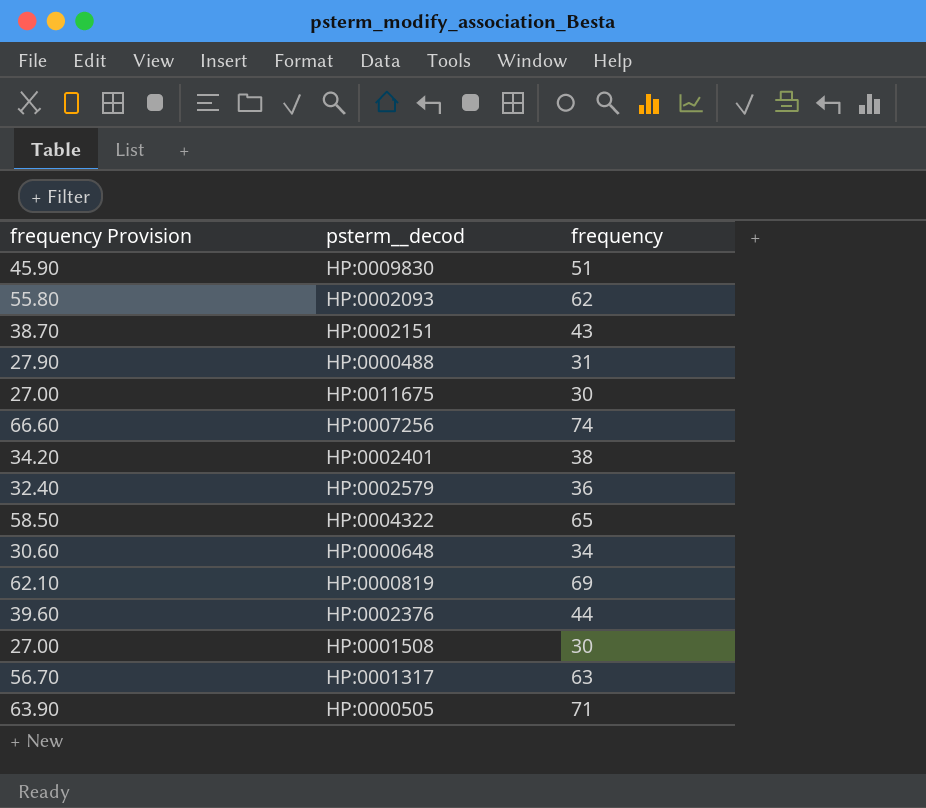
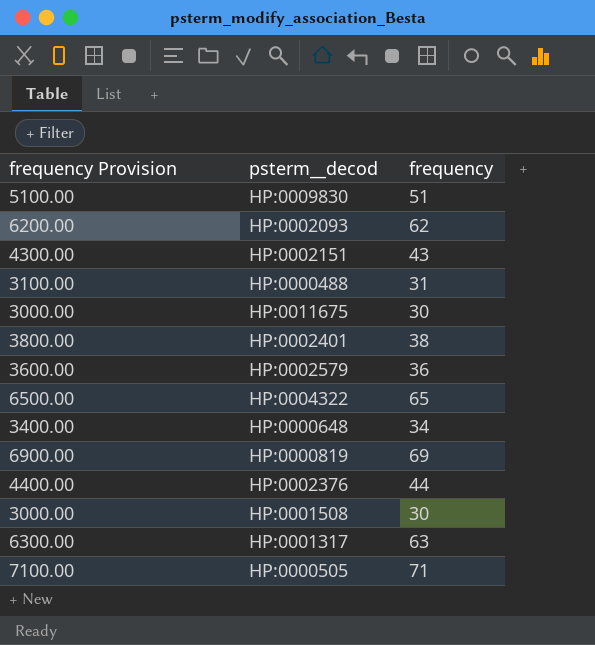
column frequency Provision | formula: [frequency] * 0.9 -> [frequency] * 100
row HP:0007256: 66.60 | 74 -> none

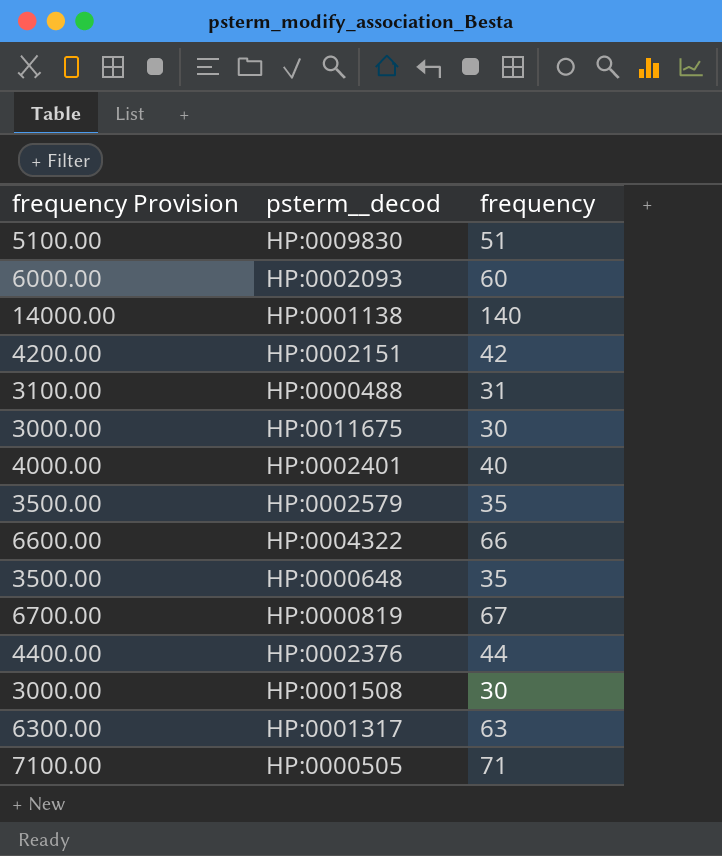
HP:0002093 | frequency Provision: 6200.00 -> 6000.00
HP:0002093 | frequency: 62 -> 60
row HP:0001138: none -> 14000.00 | 140
HP:0002151 | frequency Provision: 4300.00 -> 4200.00
HP:0002151 | frequency: 43 -> 42
HP:0002401 | frequency Provision: 3800.00 -> 4000.00
HP:0002401 | frequency: 38 -> 40
HP:0002579 | frequency Provision: 3600.00 -> 3500.00
HP:0002579 | frequency: 36 -> 35
HP:0004322 | frequency Provision: 6500.00 -> 6600.00
HP:0004322 | frequency: 65 -> 66
HP:0000648 | frequency Provision: 3400.00 -> 3500.00
HP:0000648 | frequency: 34 -> 35
HP:0000819 | frequency Provision: 6900.00 -> 6700.00
HP:0000819 | frequency: 69 -> 67

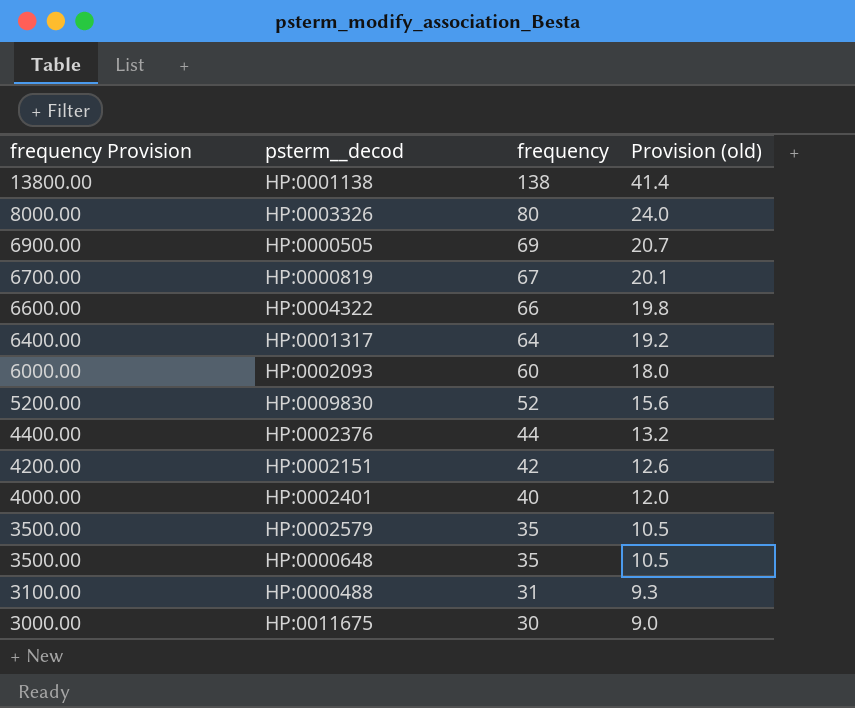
row order: none -> frequency Provision descending
column Provision (old) | formula: none -> [frequency] * 0.3
row HP:0001508: 3000.00 | 30 -> none
HP:0001138 | frequency Provision: 14000.00 -> 13800.00
HP:0001138 | frequency: 140 -> 138
row HP:0003326: none -> 8000.00 | 80 | 24.0
HP:0000505 | frequency Provision: 7100.00 -> 6900.00
HP:0000505 | frequency: 71 -> 69
HP:0001317 | frequency Provision: 6300.00 -> 6400.00
HP:0001317 | frequency: 63 -> 64
HP:0009830 | frequency Provision: 5100.00 -> 5200.00
HP:0009830 | frequency: 51 -> 52

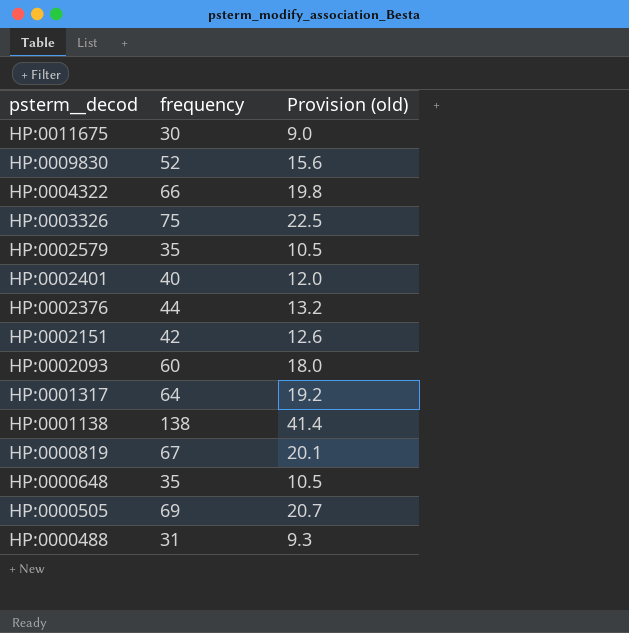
row order: frequency Provision descending -> psterm__decod descending
column frequency Provision | formula: [frequency] * 100 -> none
HP:0003326 | frequency: 80 -> 75
HP:0003326 | Provision (old): 24.0 -> 22.5

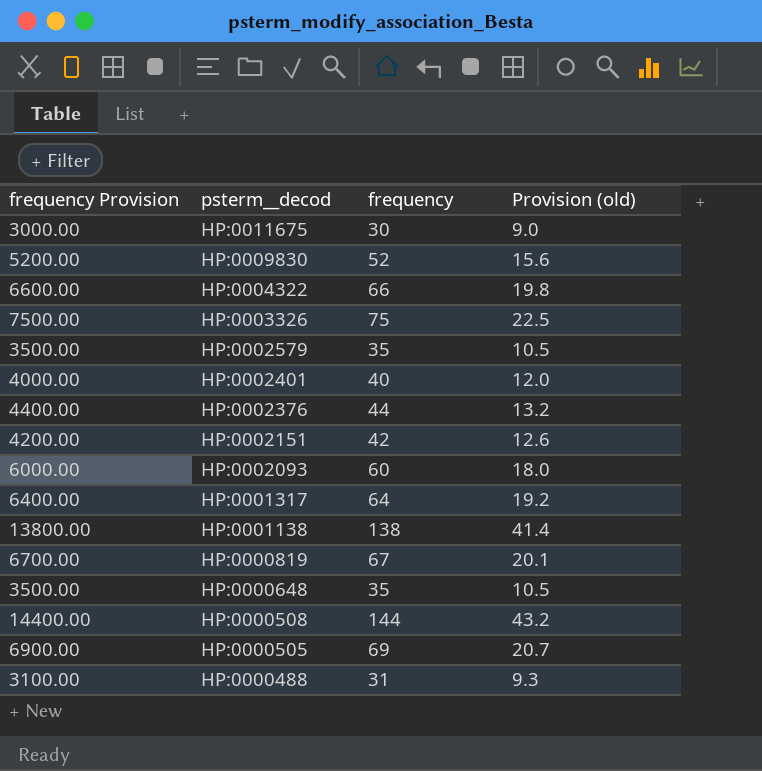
column frequency Provision | formula: none -> [frequency] * 100
row HP:0000508: none -> 14400.00 | 144 | 43.2

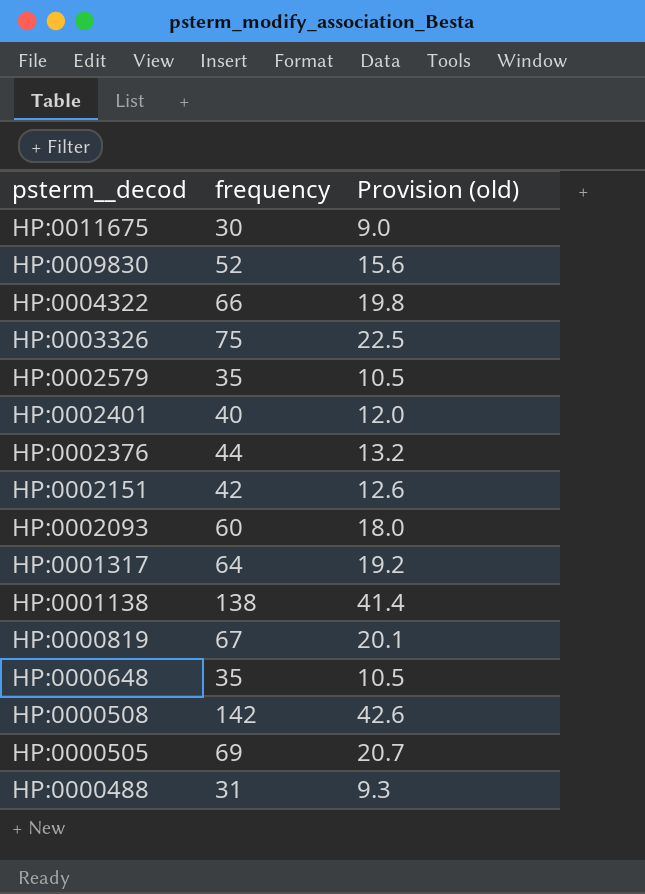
column frequency Provision | formula: [frequency] * 100 -> none
HP:0000508 | frequency: 144 -> 142
HP:0000508 | Provision (old): 43.2 -> 42.6

